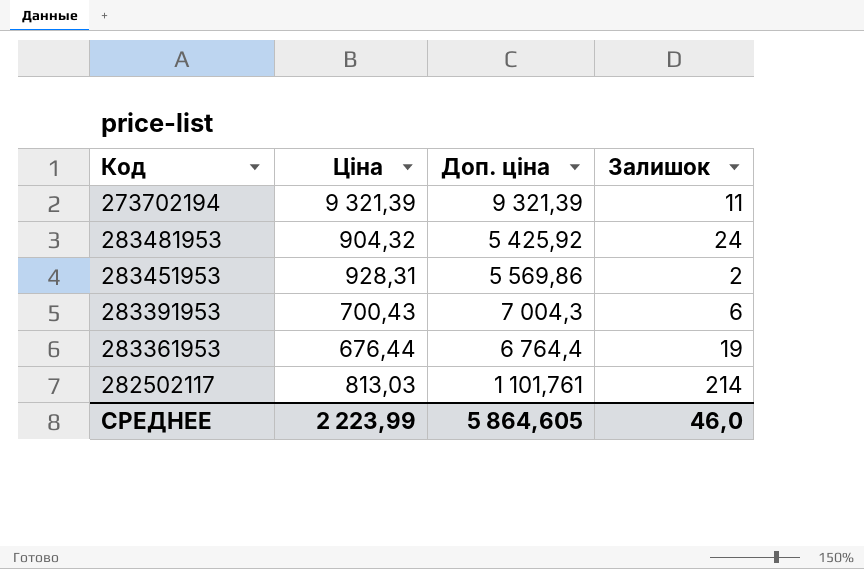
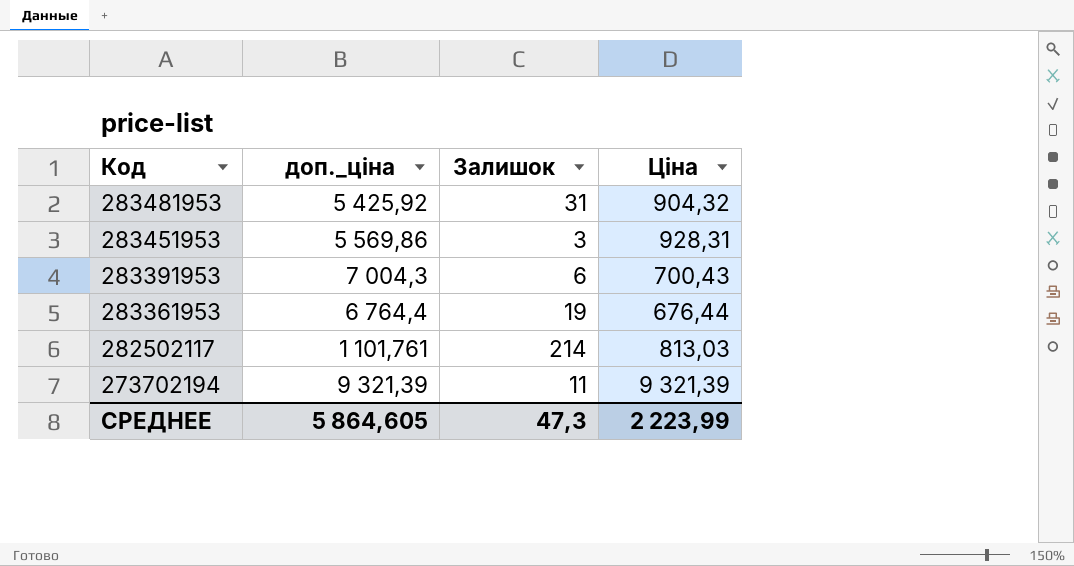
row order: none -> Код descending
column name: Доп. ціна -> доп._ціна
column Ціна | position: 2 -> 4
283481953 | Залишок: 24 -> 31
283451953 | Залишок: 2 -> 3
СРЕДНЕЕ | Залишок: 46,0 -> 47,3

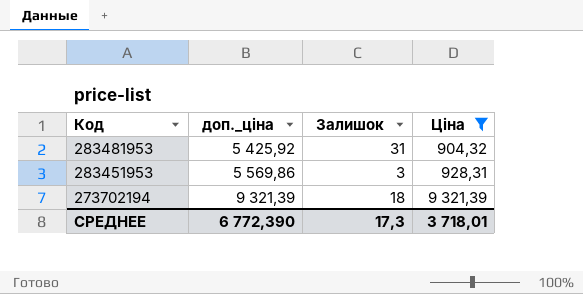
filter: none -> Ціна >= 904,32
273702194 | Залишок: 11 -> 18
СРЕДНЕЕ | доп._ціна: 5 864,605 -> 6 772,390
СРЕДНЕЕ | Залишок: 47,3 -> 17,3
СРЕДНЕЕ | Ціна: 2 223,99 -> 3 718,01

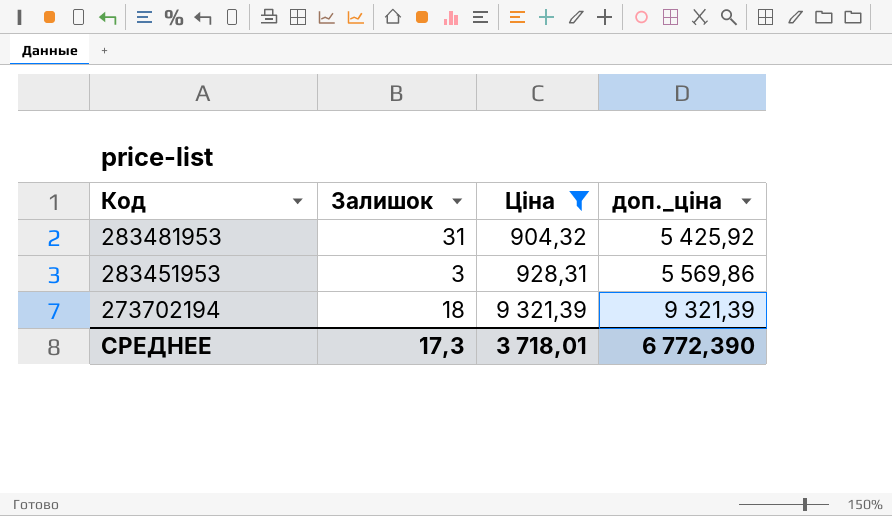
column доп._ціна | position: 2 -> 4

